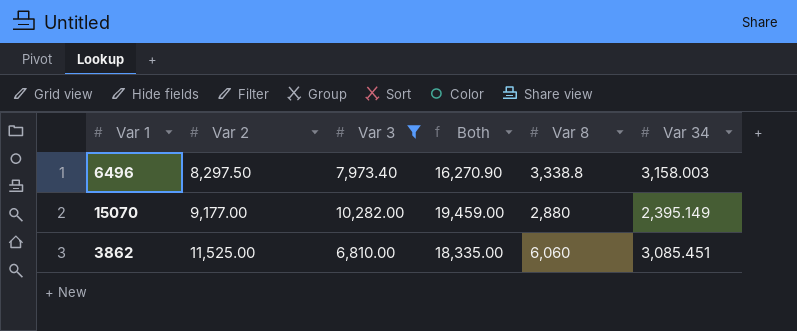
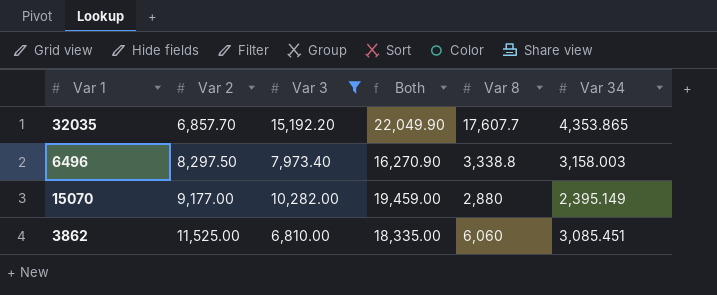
row 32035: none -> 6,857.70 | 15,192.20 | 22,049.90 | 17,607.7 | 4,353.865

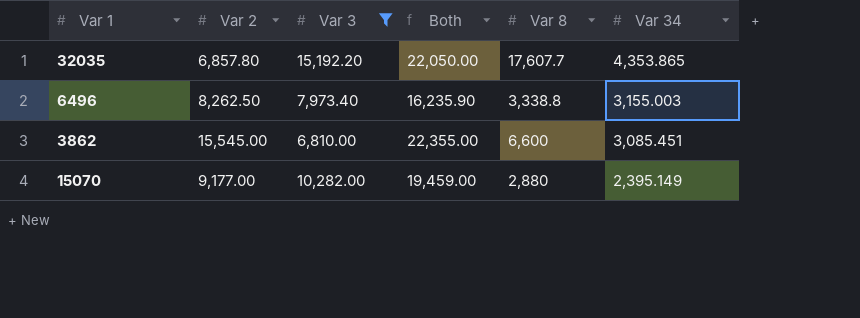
row order: Var 2 ascending -> Var 34 descending
32035 | Var 2: 6,857.70 -> 6,857.80
32035 | Both: 22,049.90 -> 22,050.00
6496 | Var 2: 8,297.50 -> 8,262.50
6496 | Both: 16,270.90 -> 16,235.90
6496 | Var 34: 3,158.003 -> 3,155.003
3862 | Var 2: 11,525.00 -> 15,545.00
3862 | Both: 18,335.00 -> 22,355.00
3862 | Var 8: 6,060 -> 6,600

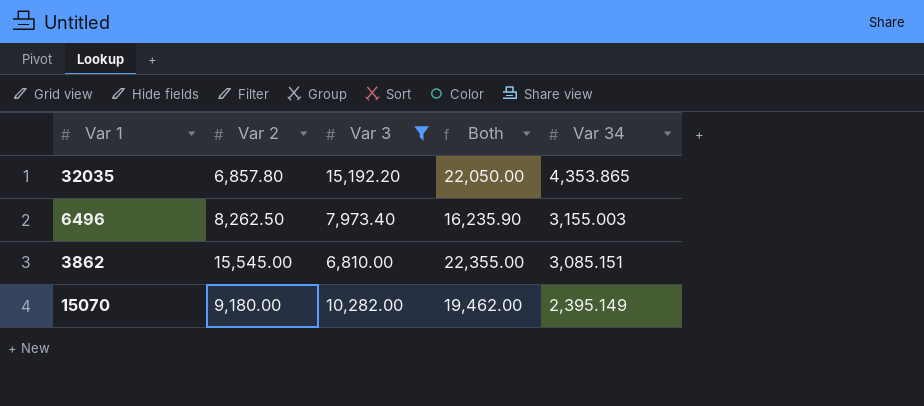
column Var 8 | position: 5 -> none
3862 | Var 34: 3,085.451 -> 3,085.151
15070 | Var 2: 9,177.00 -> 9,180.00
15070 | Both: 19,459.00 -> 19,462.00

